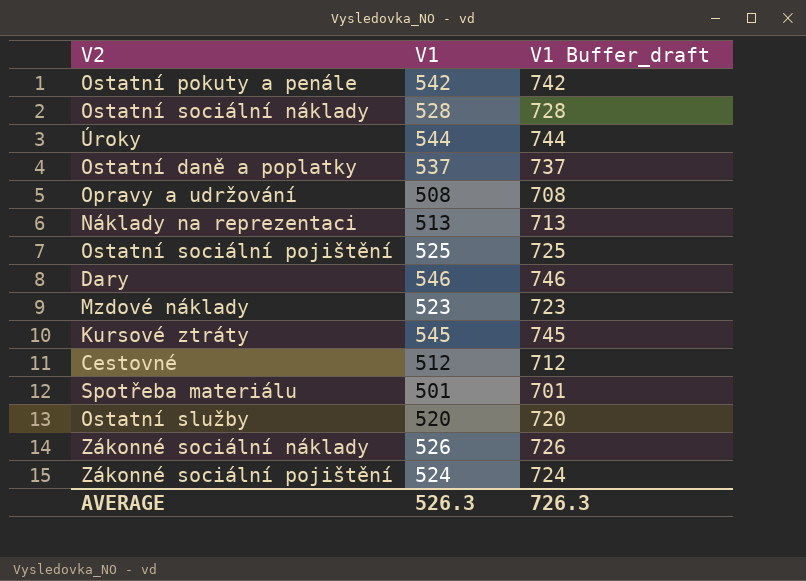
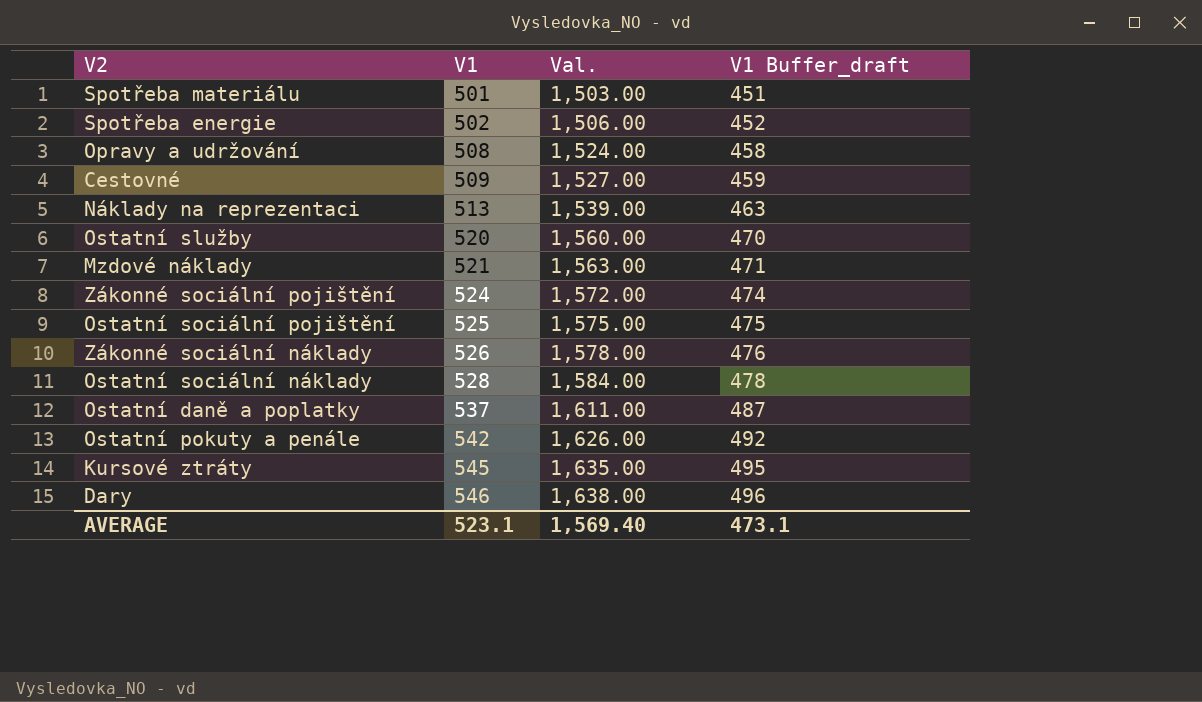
row order: none -> V1 ascending
column Val. | formula: none -> [V1] * 3
column V1 Buffer_draft | formula: [V1] + 200 -> [V1] - 50
row Úroky: 544 | 744 -> none
row Spotřeba energie: none -> 502 | 1,506.00 | 452
Cestovné | V1: 512 -> 509
Mzdové náklady | V1: 523 -> 521
AVERAGE | V1: 526.3 -> 523.1
AVERAGE | V1 Buffer_draft: 726.3 -> 473.1

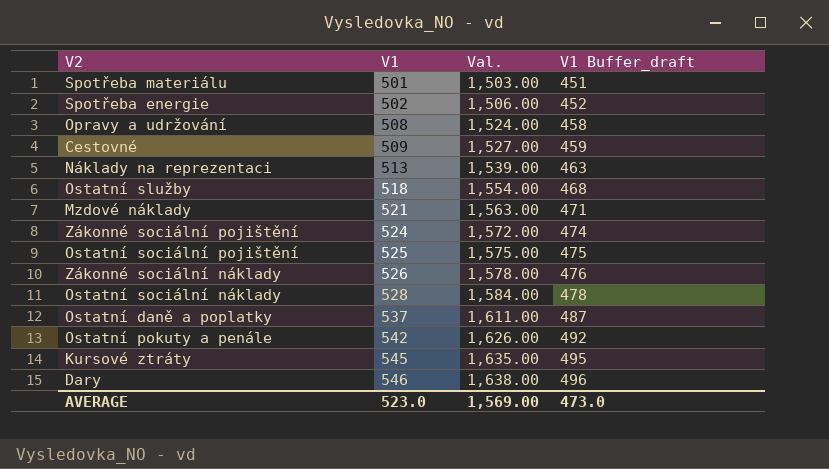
Ostatní služby | V1: 520 -> 518
Ostatní služby | Val.: 1,560.00 -> 1,554.00
Ostatní služby | V1 Buffer_draft: 470 -> 468
AVERAGE | V1: 523.1 -> 523.0
AVERAGE | Val.: 1,569.40 -> 1,569.00
AVERAGE | V1 Buffer_draft: 473.1 -> 473.0

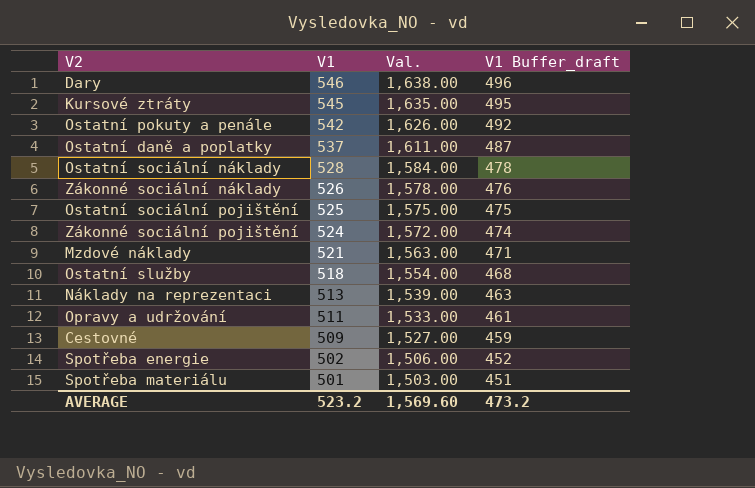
row order: V1 ascending -> V1 descending
Opravy a udržování | V1: 508 -> 511
Opravy a udržování | Val.: 1,524.00 -> 1,533.00
Opravy a udržování | V1 Buffer_draft: 458 -> 461
AVERAGE | V1: 523.0 -> 523.2
AVERAGE | Val.: 1,569.00 -> 1,569.60
AVERAGE | V1 Buffer_draft: 473.0 -> 473.2

